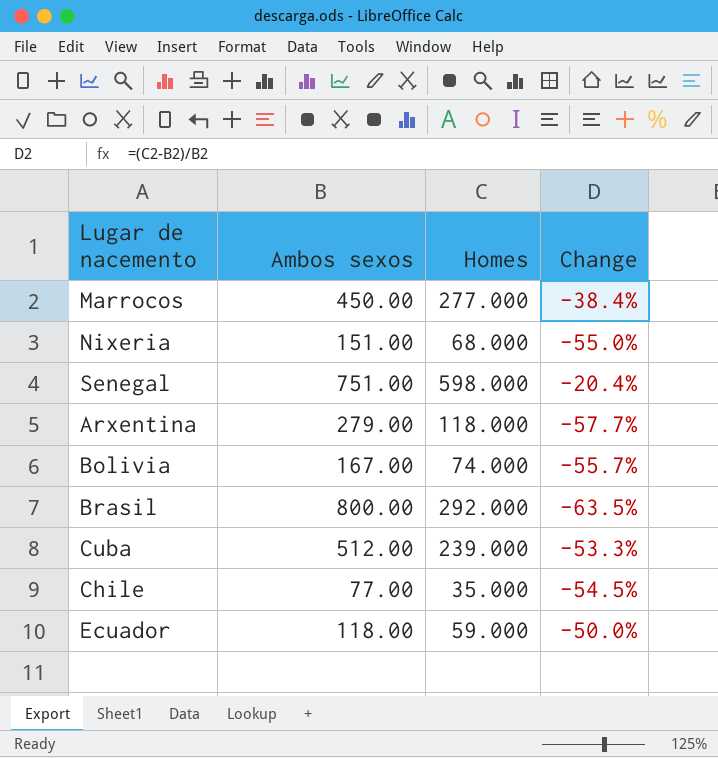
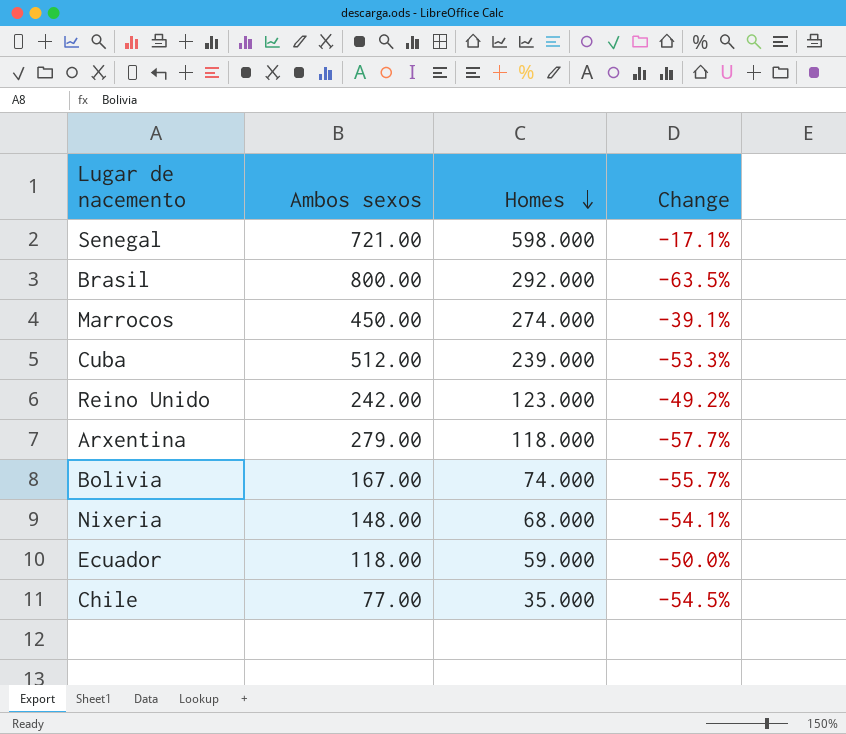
row order: none -> Homes descending
Senegal | Ambos sexos: 751.00 -> 721.00
Senegal | Change: -20.4% -> -17.1%
Marrocos | Homes: 277.000 -> 274.000
Marrocos | Change: -38.4% -> -39.1%
row Reino Unido: none -> 242.00 | 123.000 | -49.2%
Nixeria | Ambos sexos: 151.00 -> 148.00
Nixeria | Change: -55.0% -> -54.1%

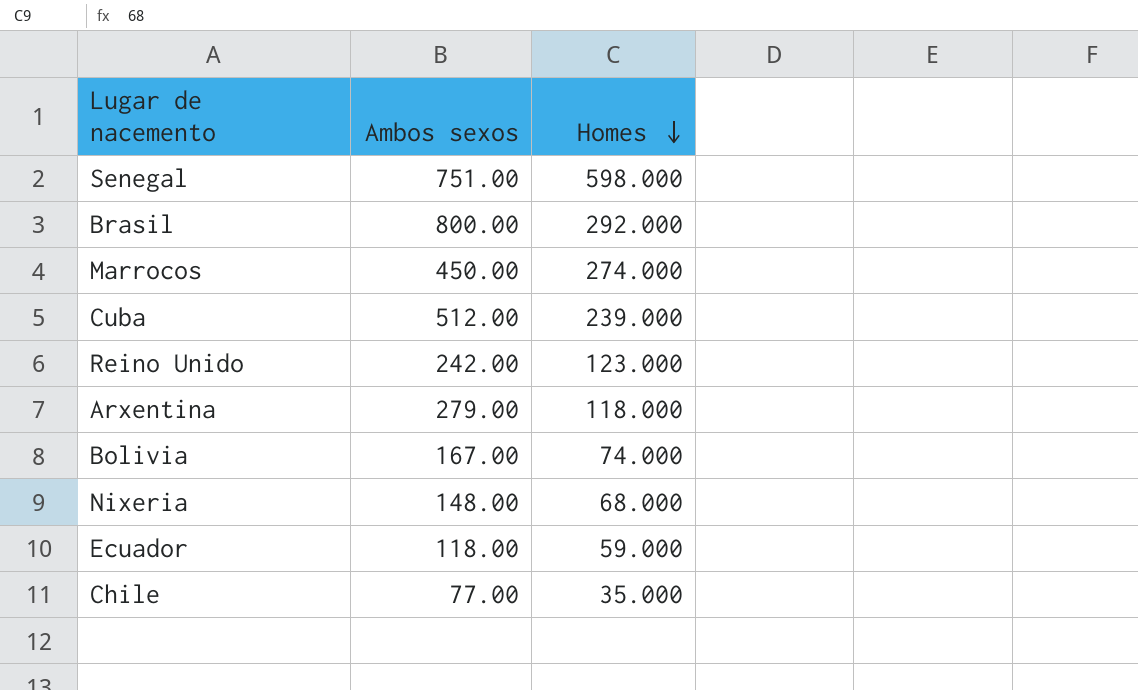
column Change | formula: ([Homes] - [Ambos sexos]) / [Ambos sexos] -> none
Senegal | Ambos sexos: 721.00 -> 751.00

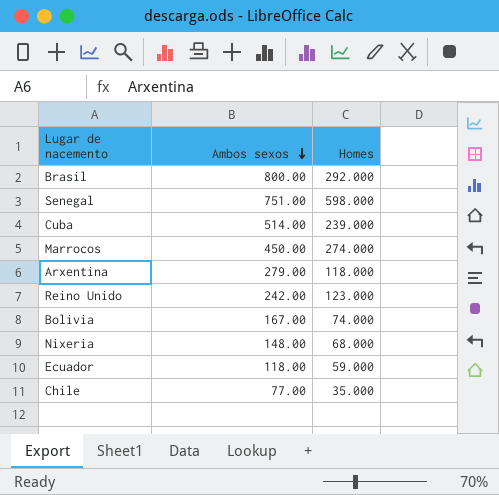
row order: Homes descending -> Ambos sexos descending
Cuba | Ambos sexos: 512.00 -> 514.00

